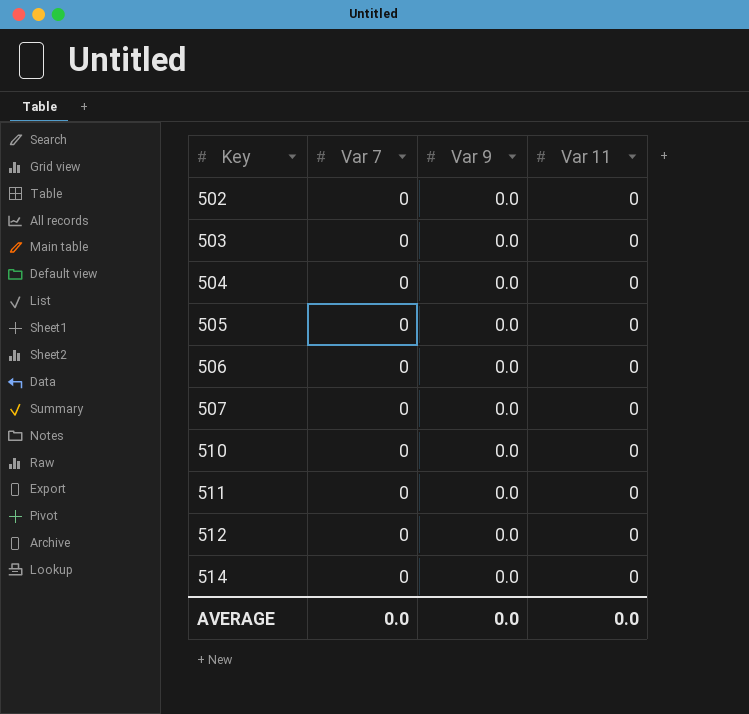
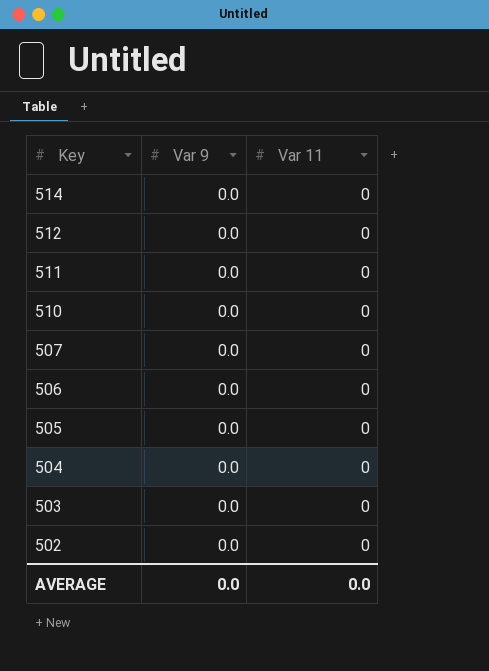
row order: Key ascending -> Key descending
column Var 7 | position: 2 -> none

